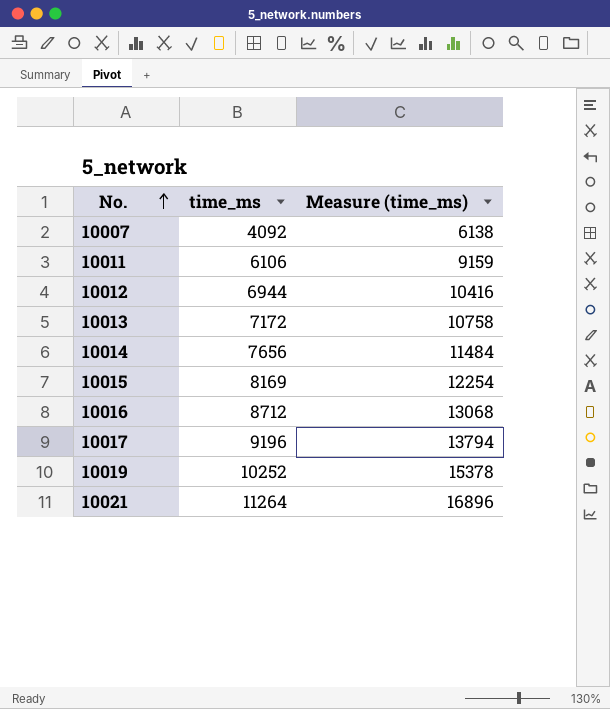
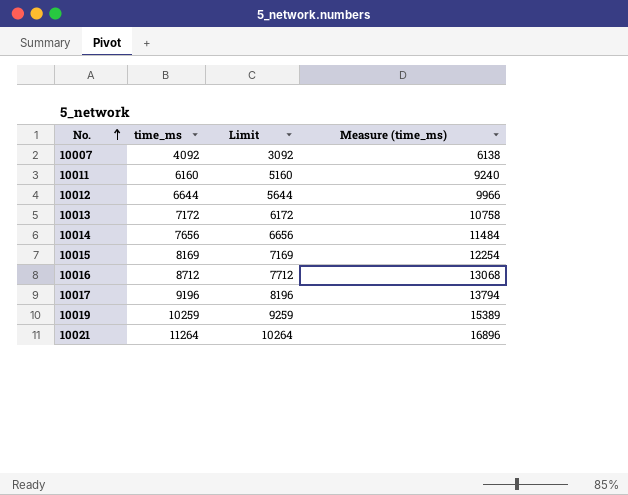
column Limit | formula: none -> [time_ms] - 1000
10011 | time_ms: 6106 -> 6160
10011 | Measure (time_ms): 9159 -> 9240
10012 | time_ms: 6944 -> 6644
10012 | Measure (time_ms): 10416 -> 9966
10019 | time_ms: 10252 -> 10259
10019 | Measure (time_ms): 15378 -> 15389

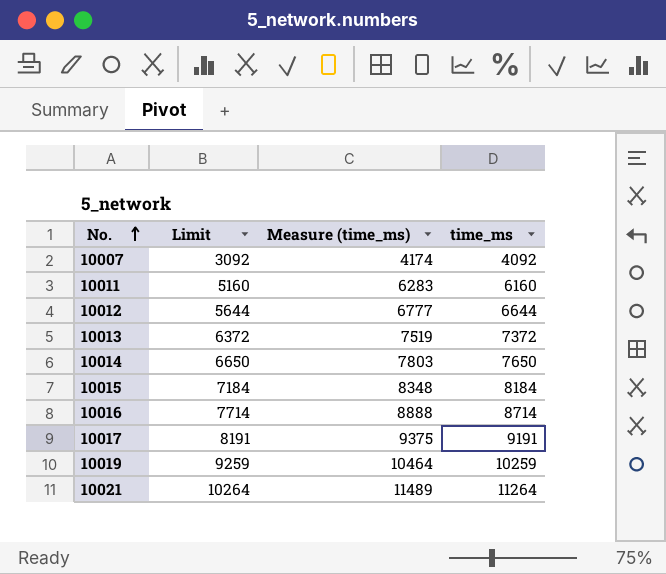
column Measure (time_ms) | formula: [time_ms] * 1.5 -> [time_ms] * 1.02
column time_ms | position: 2 -> 4
10013 | Limit: 6172 -> 6372
10013 | time_ms: 7172 -> 7372
10014 | Limit: 6656 -> 6650
10014 | time_ms: 7656 -> 7650
10015 | Limit: 7169 -> 7184
10015 | time_ms: 8169 -> 8184
10016 | Limit: 7712 -> 7714
10016 | time_ms: 8712 -> 8714
10017 | Limit: 8196 -> 8191
10017 | time_ms: 9196 -> 9191

